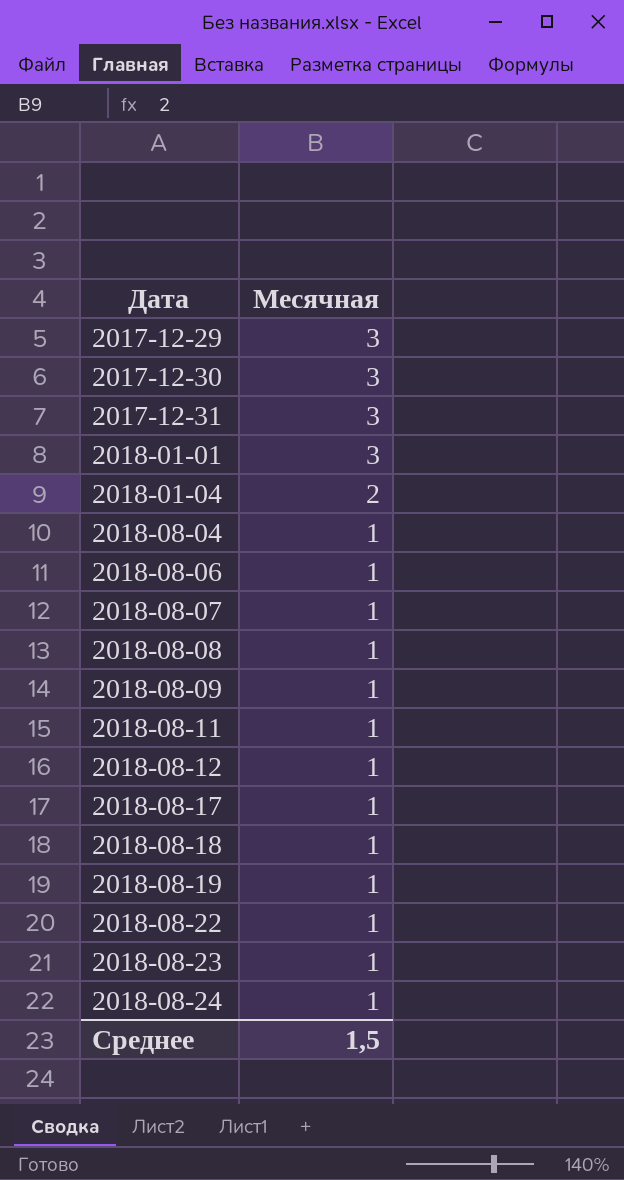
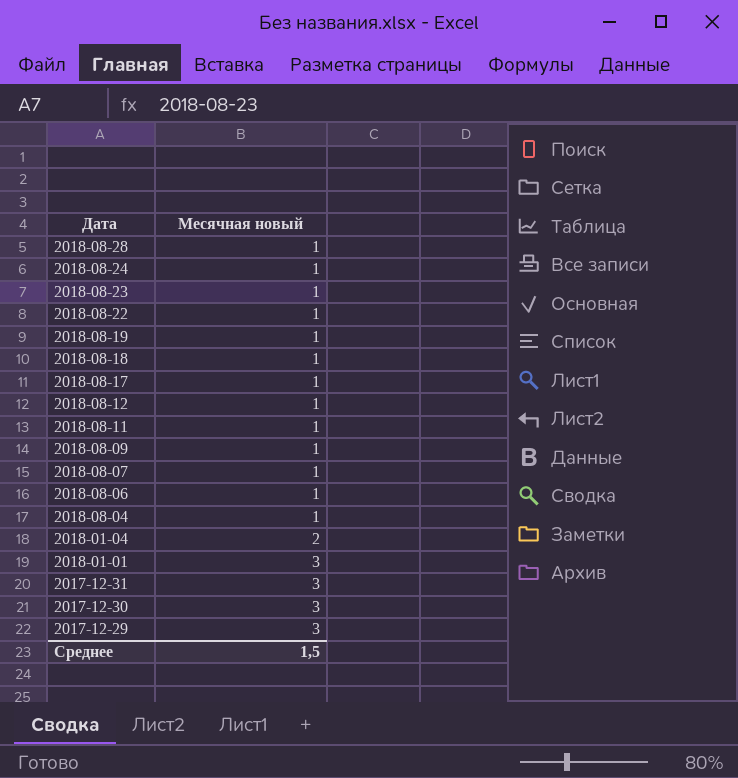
row order: Дата ascending -> Дата descending
column name: Месячная -> Месячная новый
row 2018-08-08: 1 -> none
row 2018-08-28: none -> 1

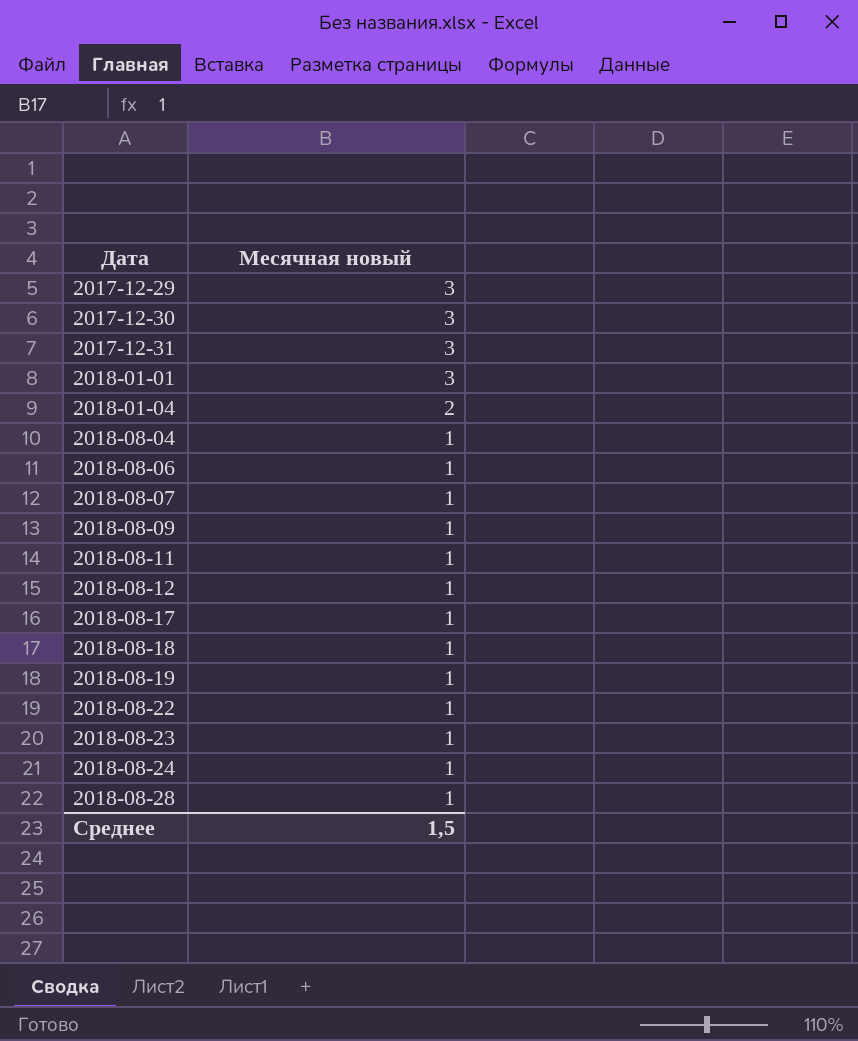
row order: Дата descending -> Дата ascending

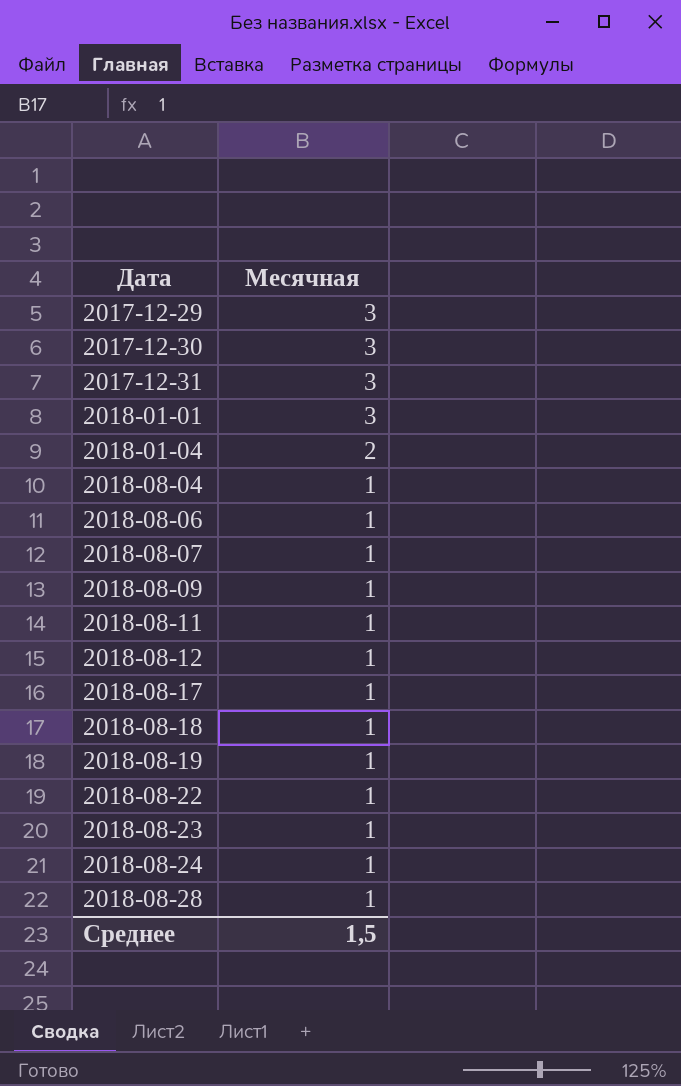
column name: Месячная новый -> Месячная

